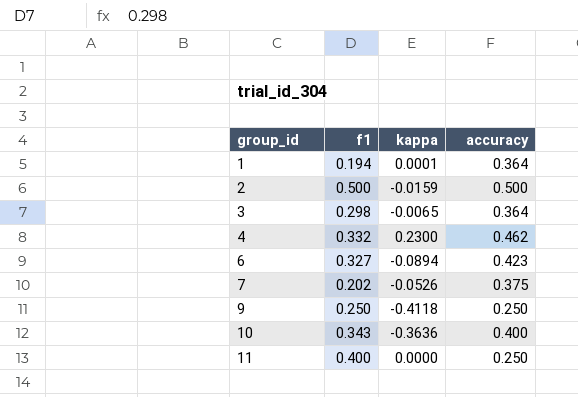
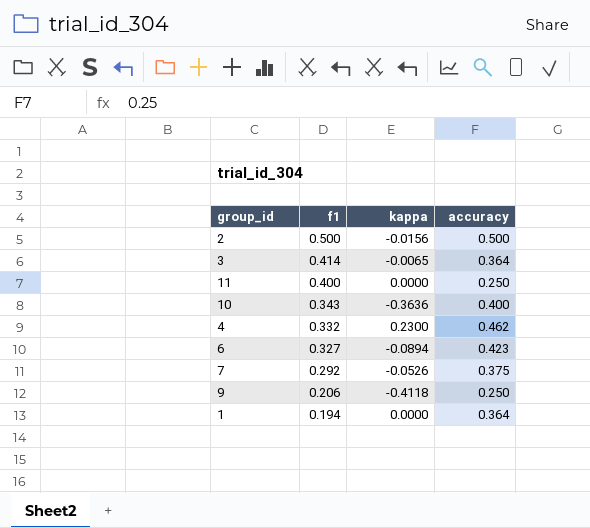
row order: group_id ascending -> f1 descending
2 | kappa: -0.0159 -> -0.0156
3 | f1: 0.298 -> 0.414
7 | f1: 0.202 -> 0.292
9 | f1: 0.250 -> 0.206
1 | kappa: 0.0001 -> 0.0000

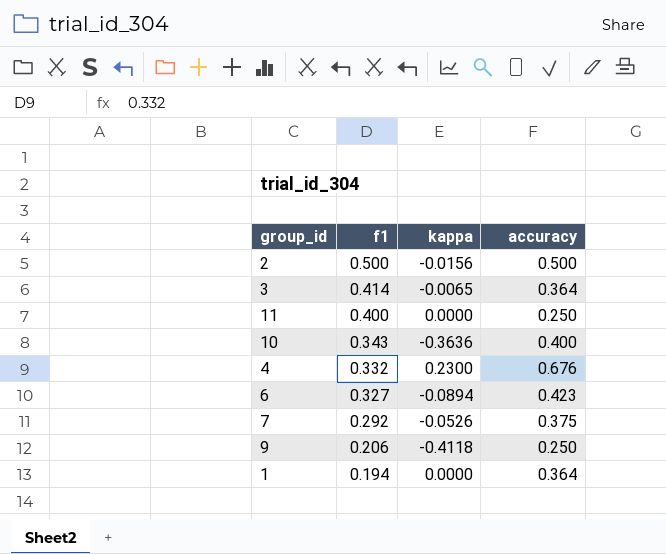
4 | accuracy: 0.462 -> 0.676

